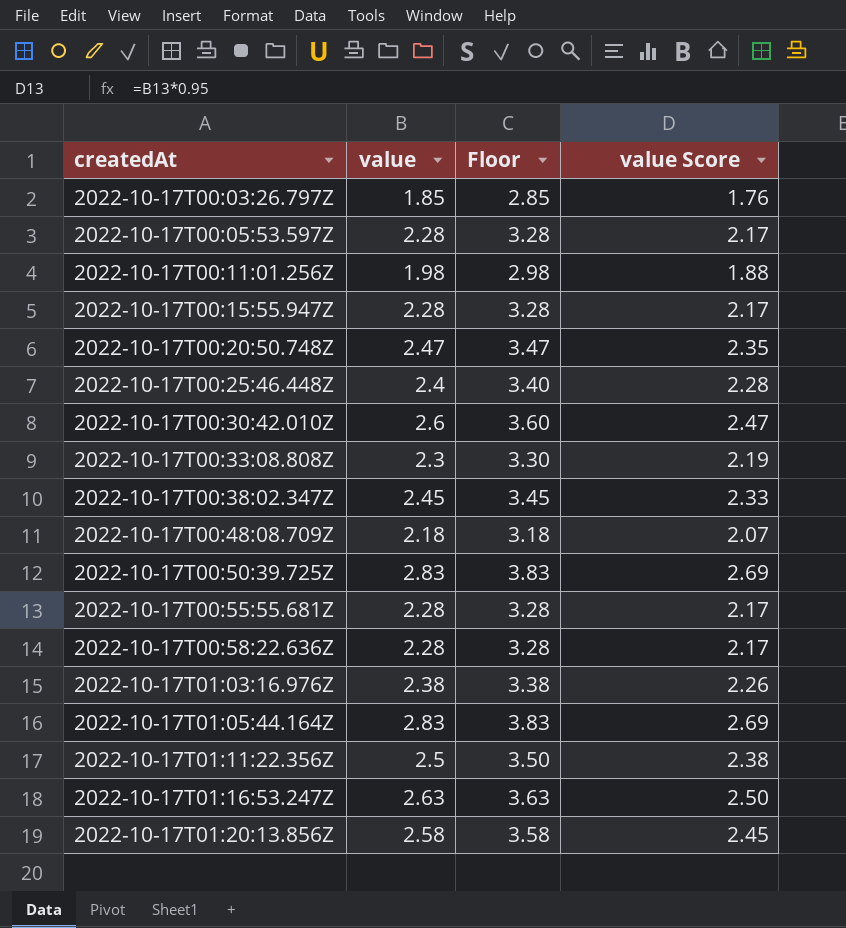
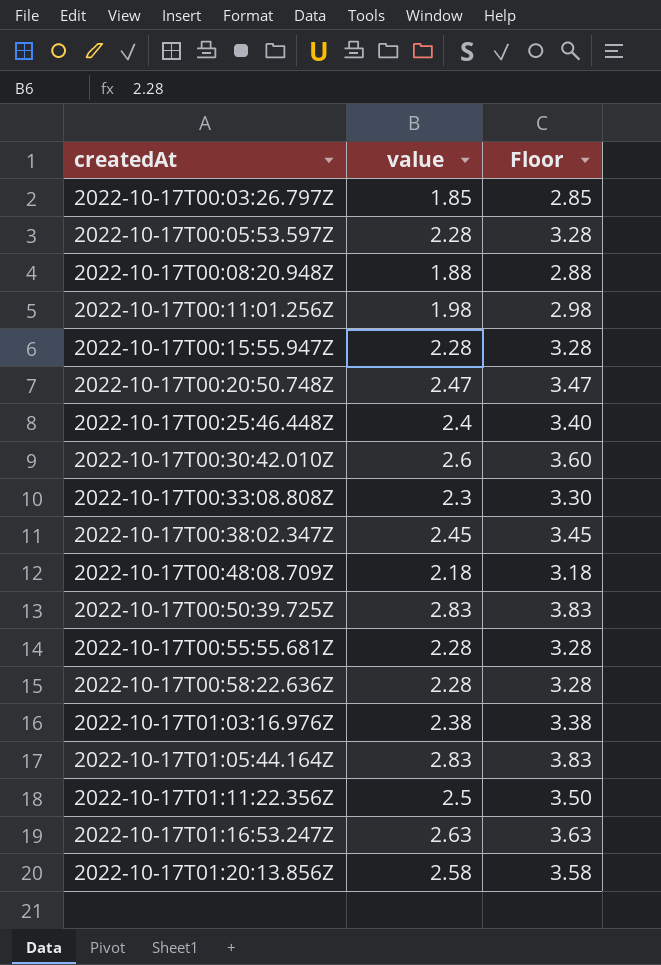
column value Score | formula: [value] * 0.95 -> none
row 2022-10-17T00:08:20.948Z: none -> 1.88 | 2.88

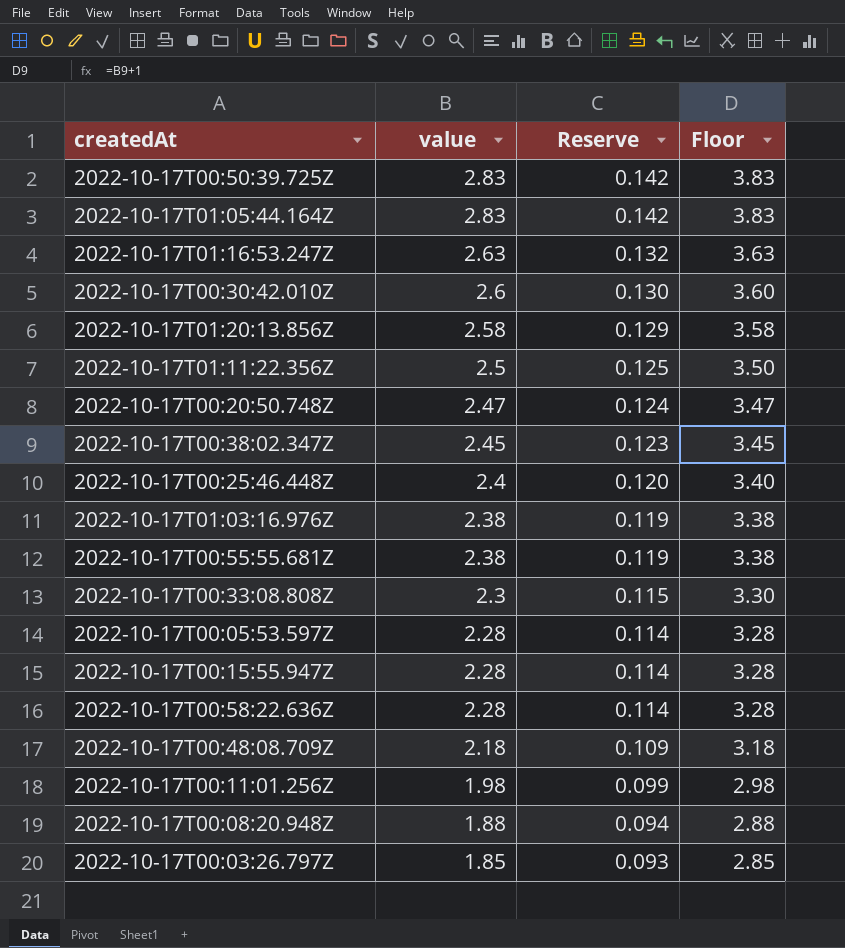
row order: createdAt ascending -> value descending
column Reserve | formula: none -> [value] * 0.05
2022-10-17T00:55:55.681Z | value: 2.28 -> 2.38
2022-10-17T00:55:55.681Z | Floor: 3.28 -> 3.38

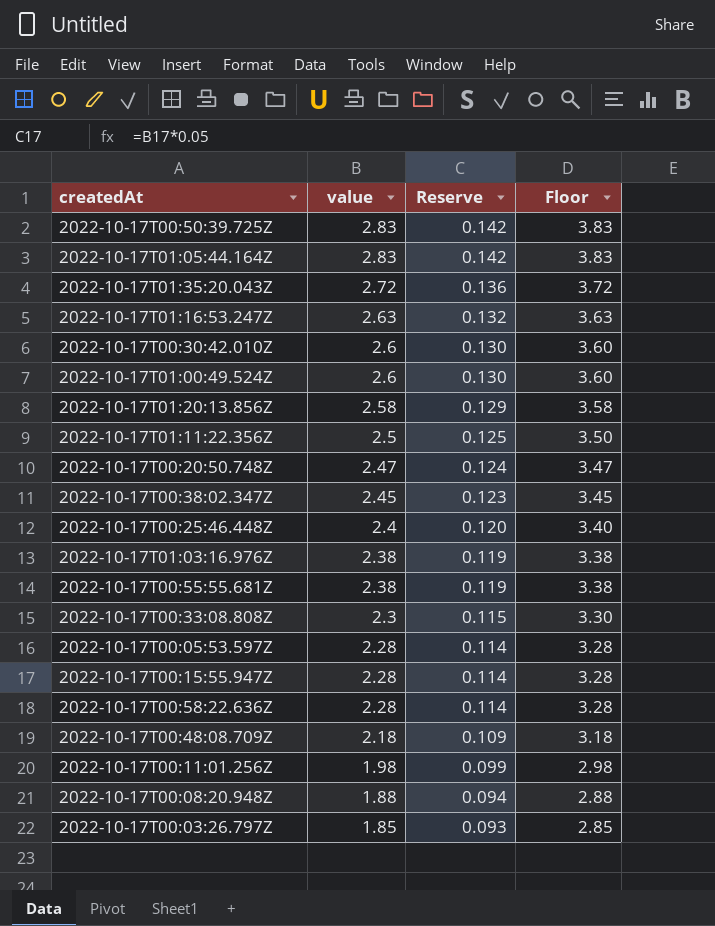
row 2022-10-17T01:35:20.043Z: none -> 2.72 | 0.136 | 3.72
row 2022-10-17T01:00:49.524Z: none -> 2.6 | 0.130 | 3.60

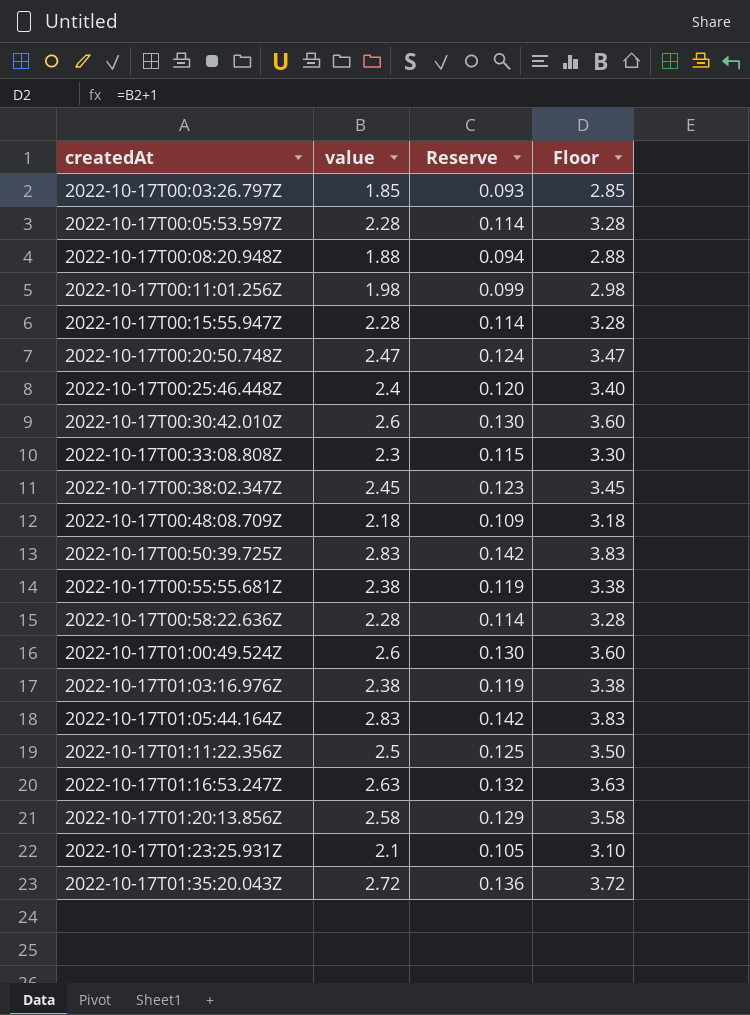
row order: value descending -> createdAt ascending
row 2022-10-17T01:23:25.931Z: none -> 2.1 | 0.105 | 3.10

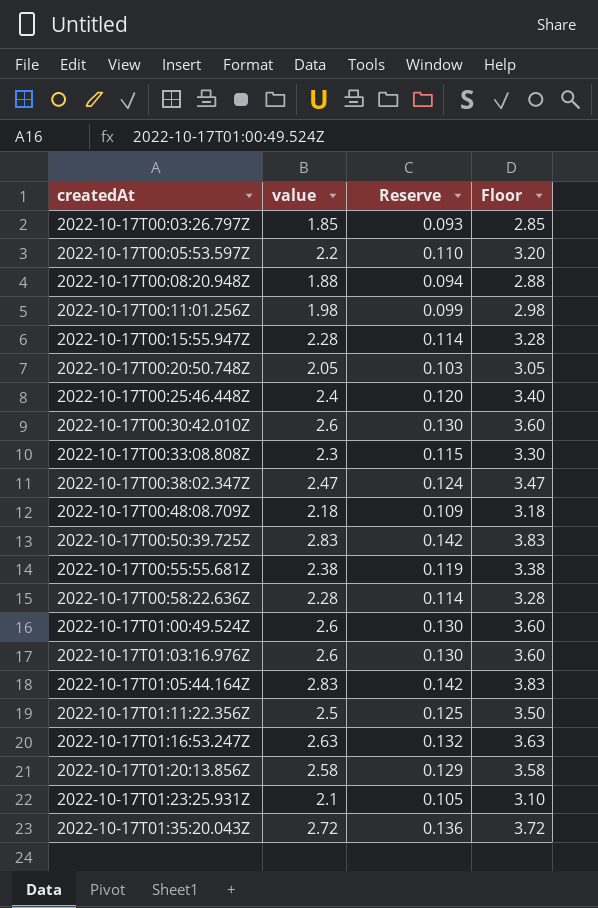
2022-10-17T00:05:53.597Z | value: 2.28 -> 2.2
2022-10-17T00:05:53.597Z | Reserve: 0.114 -> 0.110
2022-10-17T00:05:53.597Z | Floor: 3.28 -> 3.20
2022-10-17T00:20:50.748Z | value: 2.47 -> 2.05
2022-10-17T00:20:50.748Z | Reserve: 0.124 -> 0.103
2022-10-17T00:20:50.748Z | Floor: 3.47 -> 3.05
2022-10-17T00:38:02.347Z | value: 2.45 -> 2.47
2022-10-17T00:38:02.347Z | Reserve: 0.123 -> 0.124
2022-10-17T00:38:02.347Z | Floor: 3.45 -> 3.47
2022-10-17T01:03:16.976Z | value: 2.38 -> 2.6
2022-10-17T01:03:16.976Z | Reserve: 0.119 -> 0.130
2022-10-17T01:03:16.976Z | Floor: 3.38 -> 3.60

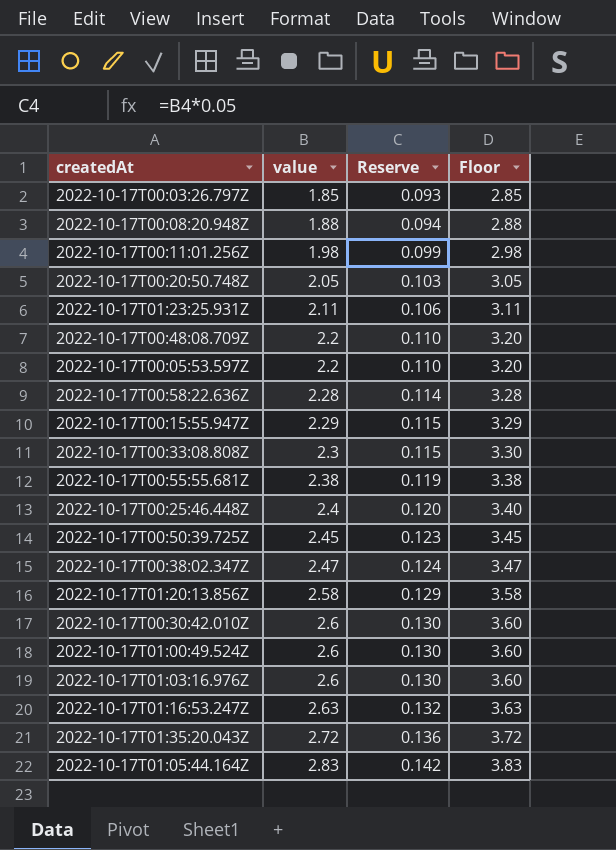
row order: createdAt ascending -> value ascending
row 2022-10-17T01:11:22.356Z: 2.5 | 0.125 | 3.50 -> none
2022-10-17T01:23:25.931Z | value: 2.1 -> 2.11
2022-10-17T01:23:25.931Z | Reserve: 0.105 -> 0.106
2022-10-17T01:23:25.931Z | Floor: 3.10 -> 3.11
2022-10-17T00:48:08.709Z | value: 2.18 -> 2.2
2022-10-17T00:48:08.709Z | Reserve: 0.109 -> 0.110
2022-10-17T00:48:08.709Z | Floor: 3.18 -> 3.20
2022-10-17T00:15:55.947Z | value: 2.28 -> 2.29
2022-10-17T00:15:55.947Z | Reserve: 0.114 -> 0.115
2022-10-17T00:15:55.947Z | Floor: 3.28 -> 3.29
2022-10-17T00:50:39.725Z | value: 2.83 -> 2.45
2022-10-17T00:50:39.725Z | Reserve: 0.142 -> 0.123
2022-10-17T00:50:39.725Z | Floor: 3.83 -> 3.45

